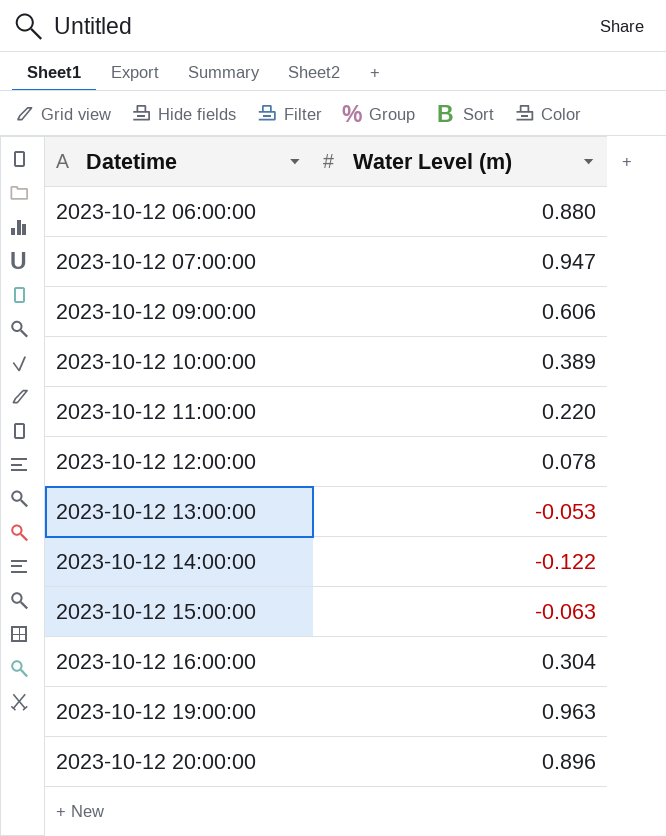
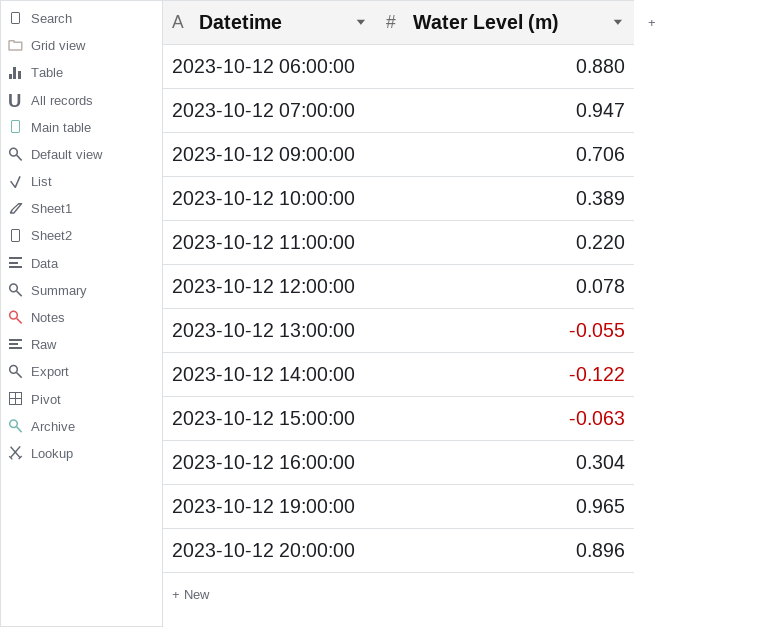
2023-10-12 09:00:00 | Water Level (m): 0.606 -> 0.706
2023-10-12 13:00:00 | Water Level (m): -0.053 -> -0.055
2023-10-12 19:00:00 | Water Level (m): 0.963 -> 0.965

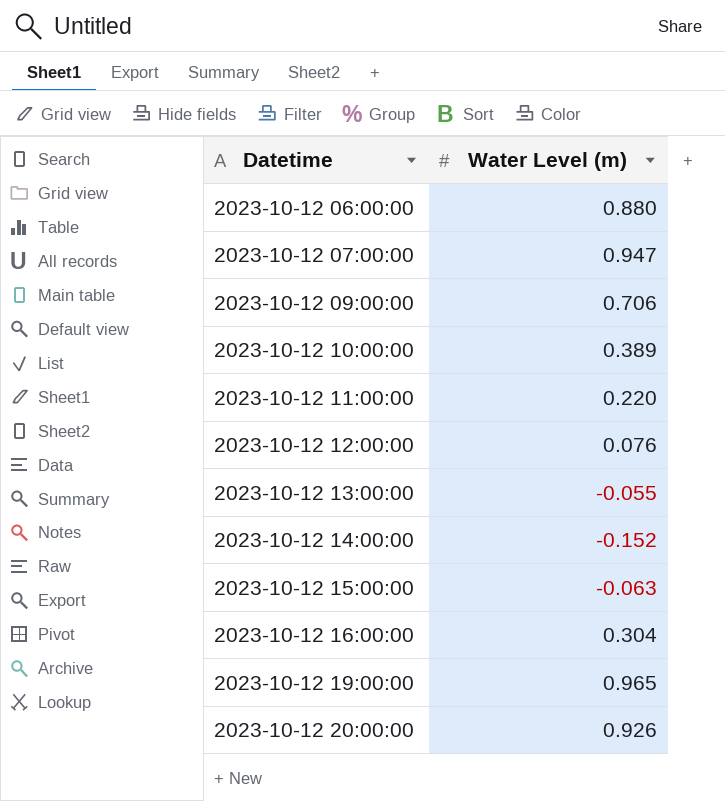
2023-10-12 12:00:00 | Water Level (m): 0.078 -> 0.076
2023-10-12 14:00:00 | Water Level (m): -0.122 -> -0.152
2023-10-12 20:00:00 | Water Level (m): 0.896 -> 0.926

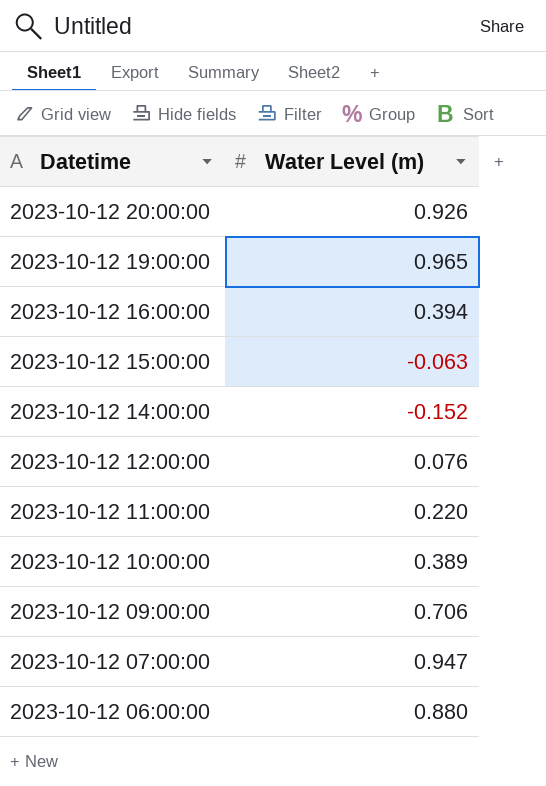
row order: Datetime ascending -> Datetime descending
row 2023-10-12 13:00:00: -0.055 -> none
2023-10-12 16:00:00 | Water Level (m): 0.304 -> 0.394

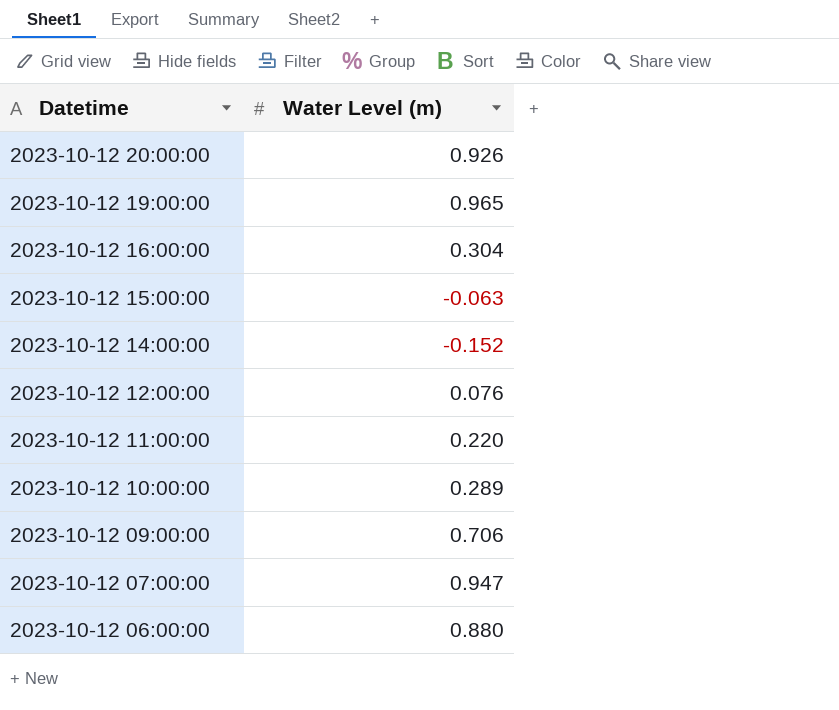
2023-10-12 16:00:00 | Water Level (m): 0.394 -> 0.304
2023-10-12 10:00:00 | Water Level (m): 0.389 -> 0.289

